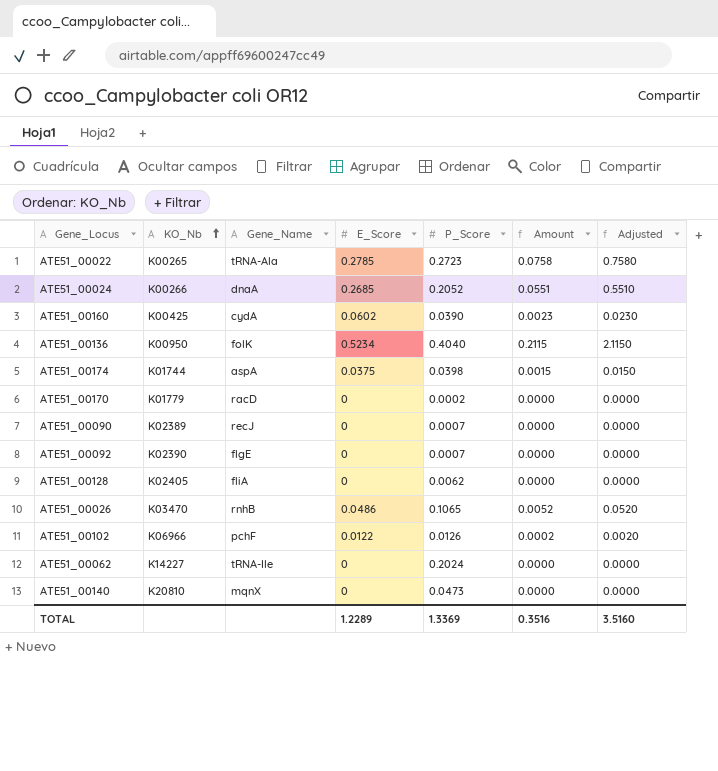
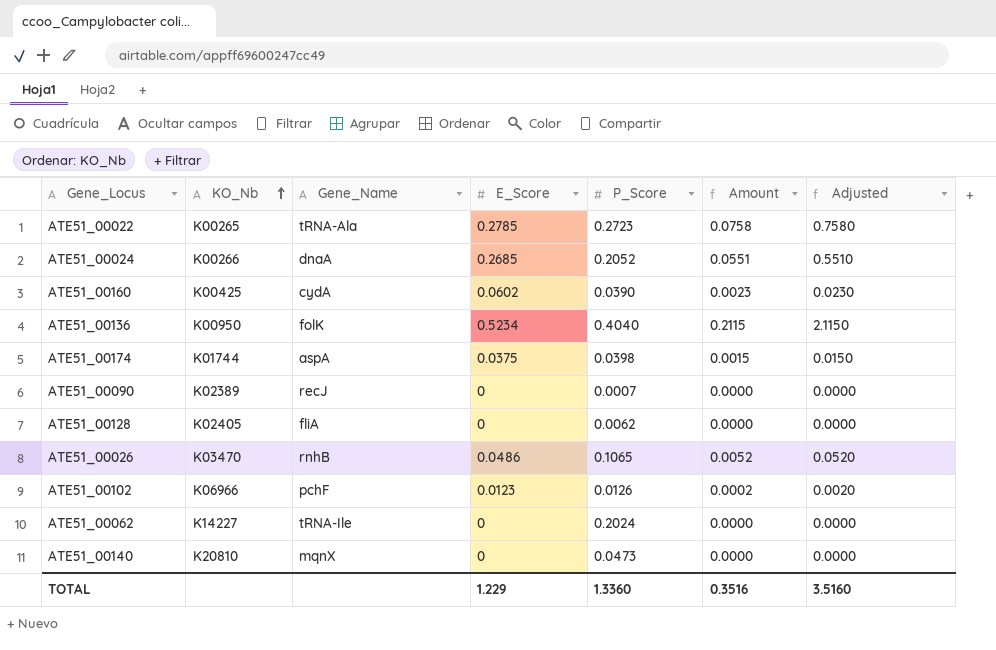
row ATE51_00170: K01779 | racD | 0 | 0.0002 | 0.0000 | 0.0000 -> none
row ATE51_00092: K02390 | flgE | 0 | 0.0007 | 0.0000 | 0.0000 -> none
ATE51_00102 | E_Score: 0.0122 -> 0.0123
TOTAL | E_Score: 1.2289 -> 1.229
TOTAL | P_Score: 1.3369 -> 1.3360

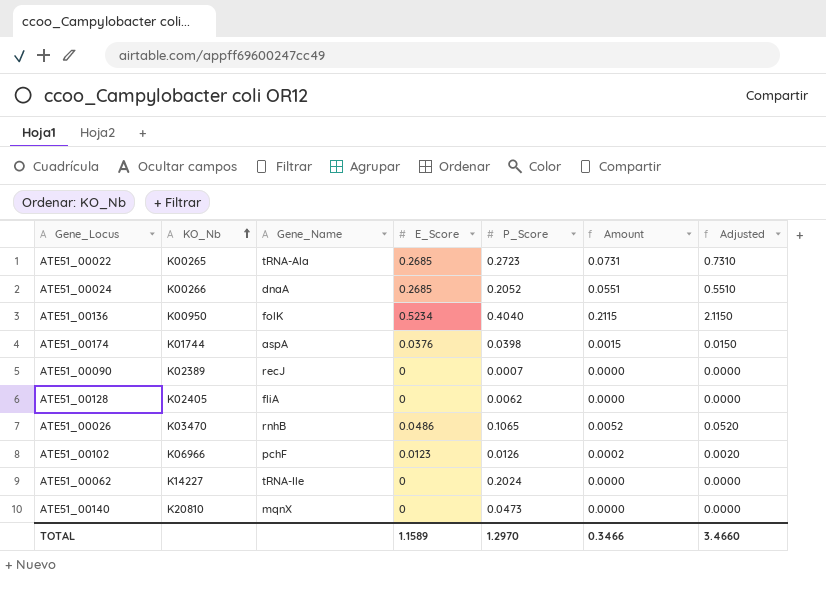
row ATE51_00160: K00425 | cydA | 0.0602 | 0.0390 | 0.0023 | 0.0230 -> none
ATE51_00022 | E_Score: 0.2785 -> 0.2685
ATE51_00022 | Amount: 0.0758 -> 0.0731
ATE51_00022 | Adjusted: 0.7580 -> 0.7310
ATE51_00174 | E_Score: 0.0375 -> 0.0376
TOTAL | E_Score: 1.229 -> 1.1589
TOTAL | P_Score: 1.3360 -> 1.2970
TOTAL | Amount: 0.3516 -> 0.3466
TOTAL | Adjusted: 3.5160 -> 3.4660

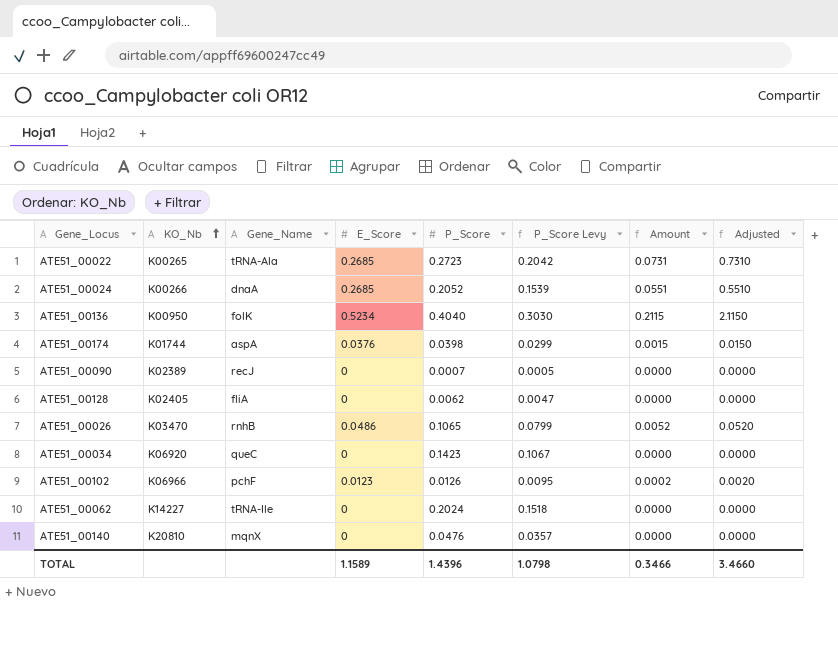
column P_Score Levy | formula: none -> [P_Score] * 0.75
row ATE51_00034: none -> K06920 | queC | 0 | 0.1423 | 0.1067 | 0.0000 | 0.0000
ATE51_00140 | P_Score: 0.0473 -> 0.0476
TOTAL | P_Score: 1.2970 -> 1.4396

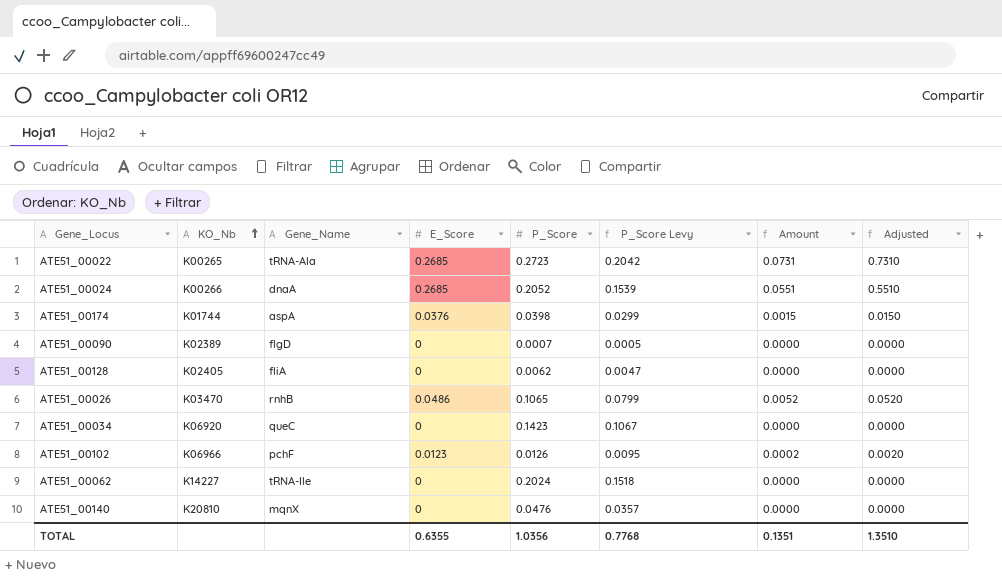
row ATE51_00136: K00950 | folK | 0.5234 | 0.4040 | 0.3030 | 0.2115 | 2.1150 -> none
ATE51_00090 | Gene_Name: recJ -> flgD
TOTAL | E_Score: 1.1589 -> 0.6355
TOTAL | P_Score: 1.4396 -> 1.0356
TOTAL | P_Score Levy: 1.0798 -> 0.7768
TOTAL | Amount: 0.3466 -> 0.1351
TOTAL | Adjusted: 3.4660 -> 1.3510

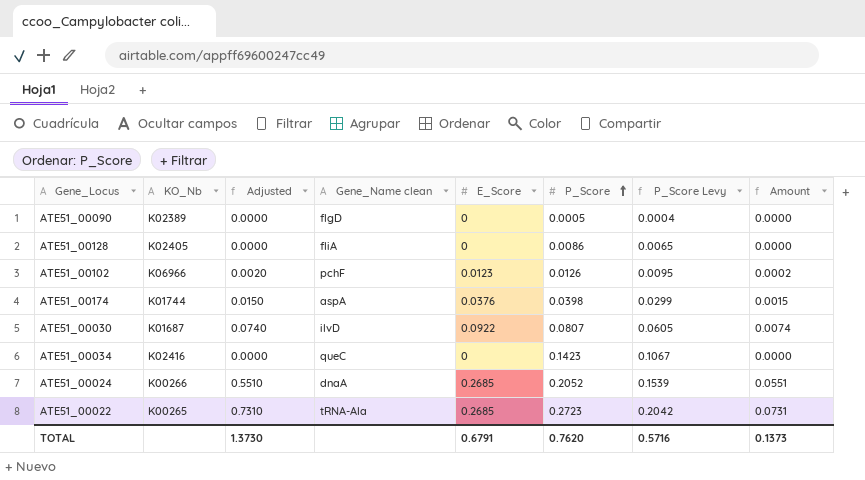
row order: KO_Nb ascending -> P_Score ascending
column Adjusted | position: 8 -> 3
column name: Gene_Name -> Gene_Name clean
row ATE51_00026: K03470 | rnhB | 0.0486 | 0.1065 | 0.0799 | 0.0052 | 0.0520 -> none
row ATE51_00062: K14227 | tRNA-Ile | 0 | 0.2024 | 0.1518 | 0.0000 | 0.0000 -> none
row ATE51_00140: K20810 | mqnX | 0 | 0.0476 | 0.0357 | 0.0000 | 0.0000 -> none
ATE51_00090 | P_Score: 0.0007 -> 0.0005
ATE51_00090 | P_Score Levy: 0.0005 -> 0.0004
ATE51_00128 | P_Score: 0.0062 -> 0.0086
ATE51_00128 | P_Score Levy: 0.0047 -> 0.0065
row ATE51_00030: none -> K01687 | 0.0740 | ilvD | 0.0922 | 0.0807 | 0.0605 | 0.0074
ATE51_00034 | KO_Nb: K06920 -> K02416
TOTAL | Adjusted: 1.3510 -> 1.3730
TOTAL | E_Score: 0.6355 -> 0.6791
TOTAL | P_Score: 1.0356 -> 0.7620
TOTAL | P_Score Levy: 0.7768 -> 0.5716
TOTAL | Amount: 0.1351 -> 0.1373

